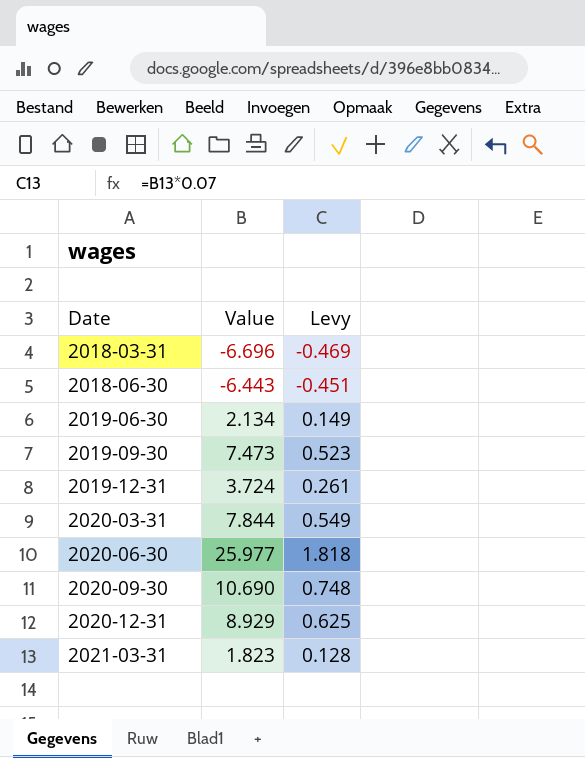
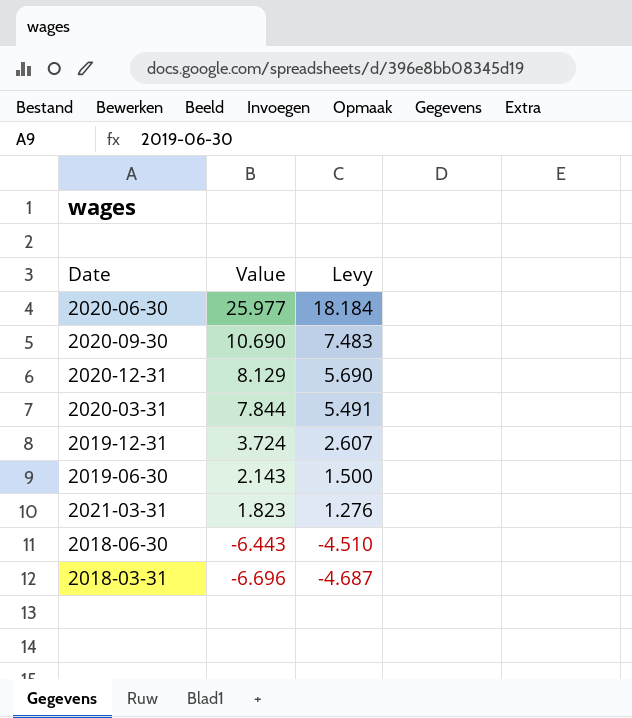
row order: Date ascending -> Value descending
column Levy | formula: [Value] * 0.07 -> [Value] * 0.7
row 2019-09-30: 7.473 | 0.523 -> none
2020-12-31 | Value: 8.929 -> 8.129
2019-06-30 | Value: 2.134 -> 2.143

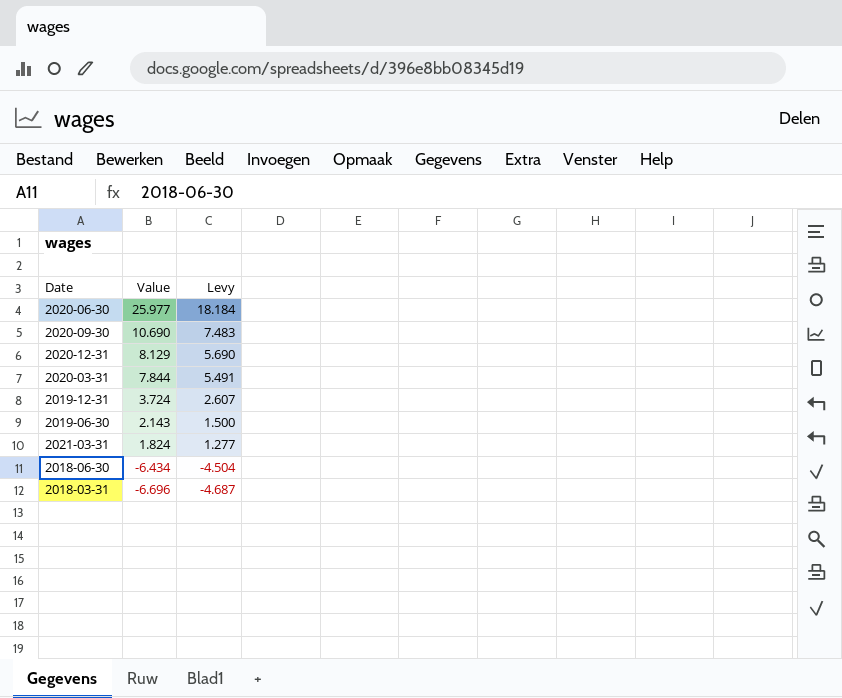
2021-03-31 | Value: 1.823 -> 1.824
2021-03-31 | Levy: 1.276 -> 1.277
2018-06-30 | Value: -6.443 -> -6.434
2018-06-30 | Levy: -4.510 -> -4.504

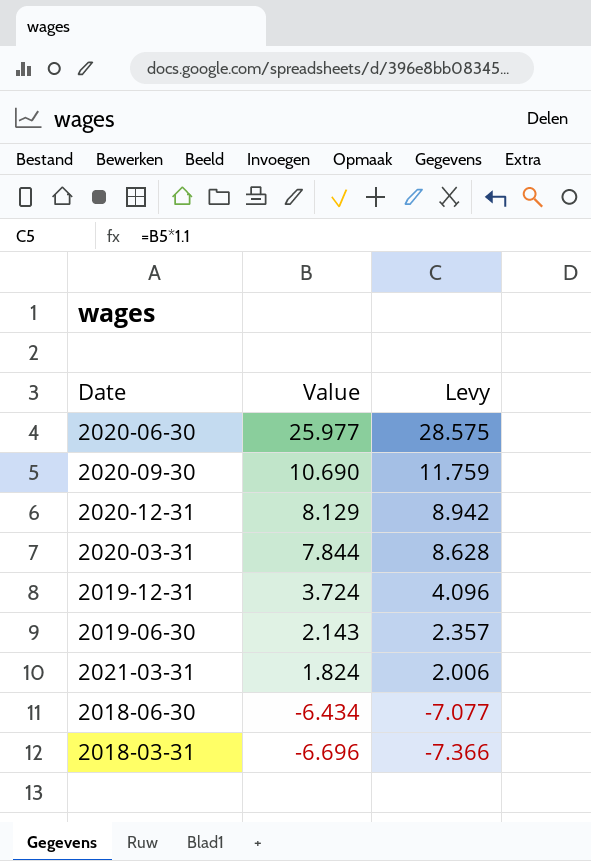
column Levy | formula: [Value] * 0.7 -> [Value] * 1.1

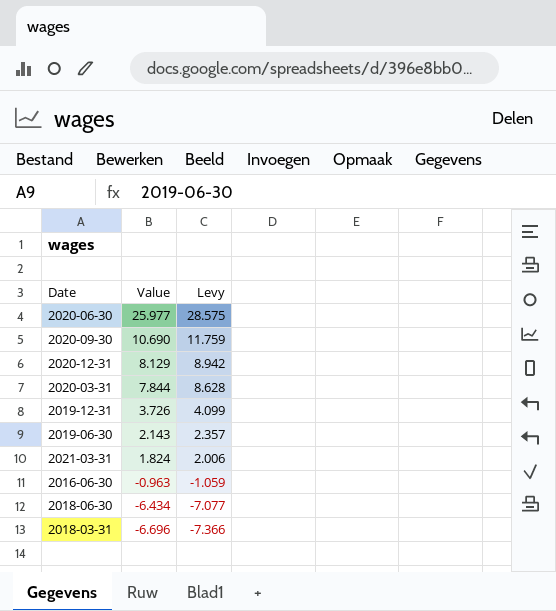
2019-12-31 | Value: 3.724 -> 3.726
2019-12-31 | Levy: 4.096 -> 4.099
row 2016-06-30: none -> -0.963 | -1.059

